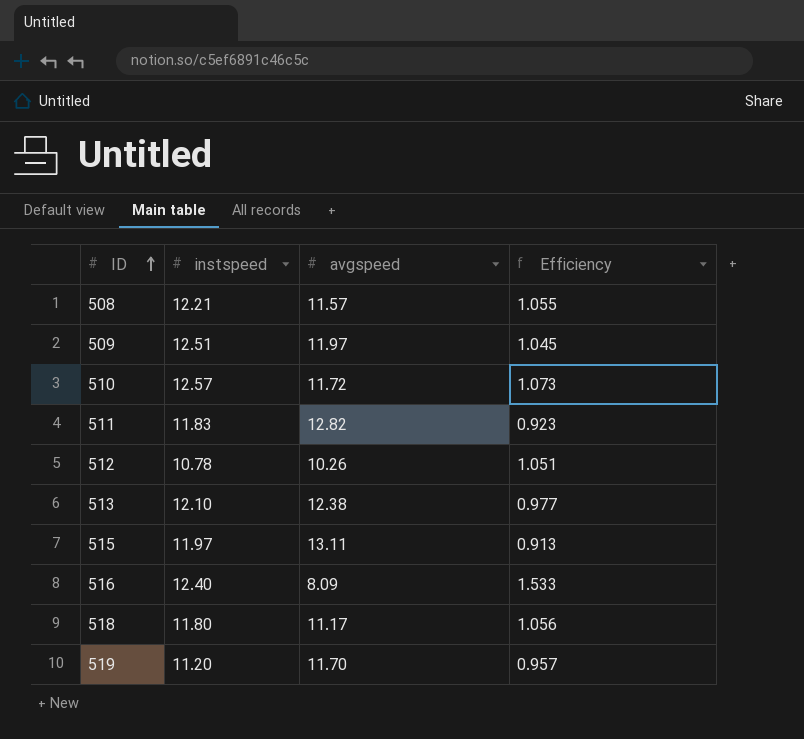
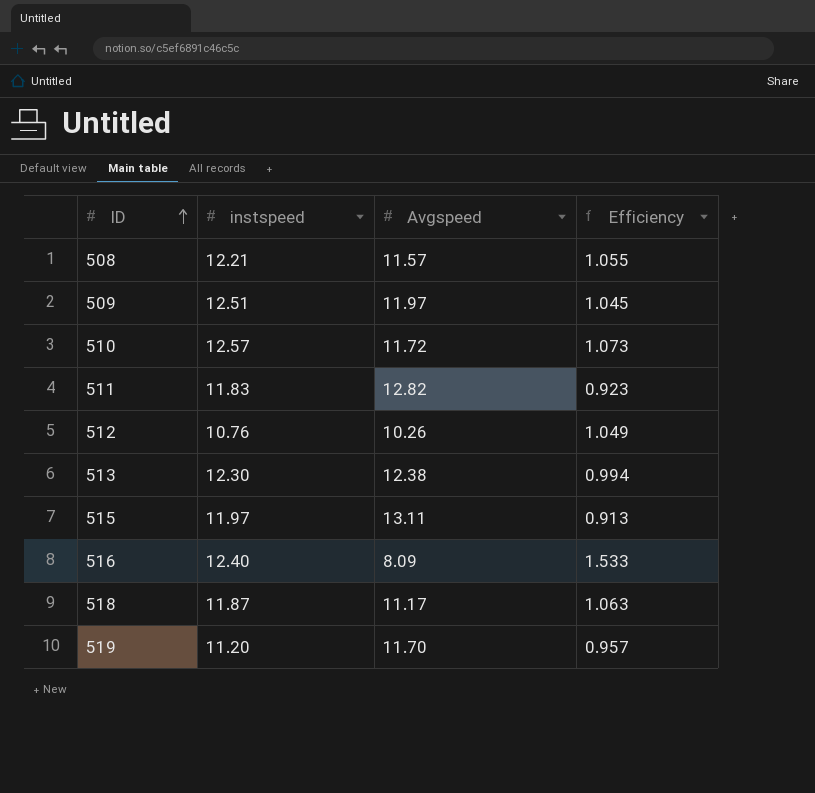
column name: avgspeed -> Avgspeed
512 | instspeed: 10.78 -> 10.76
512 | Efficiency: 1.051 -> 1.049
513 | instspeed: 12.10 -> 12.30
513 | Efficiency: 0.977 -> 0.994
518 | instspeed: 11.80 -> 11.87
518 | Efficiency: 1.056 -> 1.063

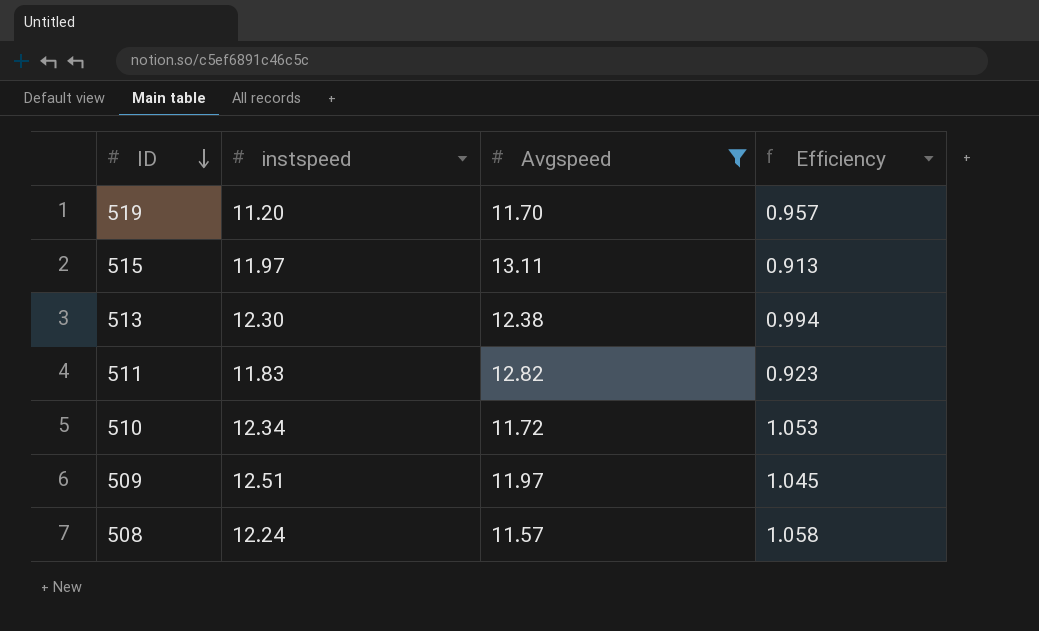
filter: none -> Avgspeed >= 11.57
row order: ID ascending -> ID descending
510 | instspeed: 12.57 -> 12.34
510 | Efficiency: 1.073 -> 1.053
508 | instspeed: 12.21 -> 12.24
508 | Efficiency: 1.055 -> 1.058

